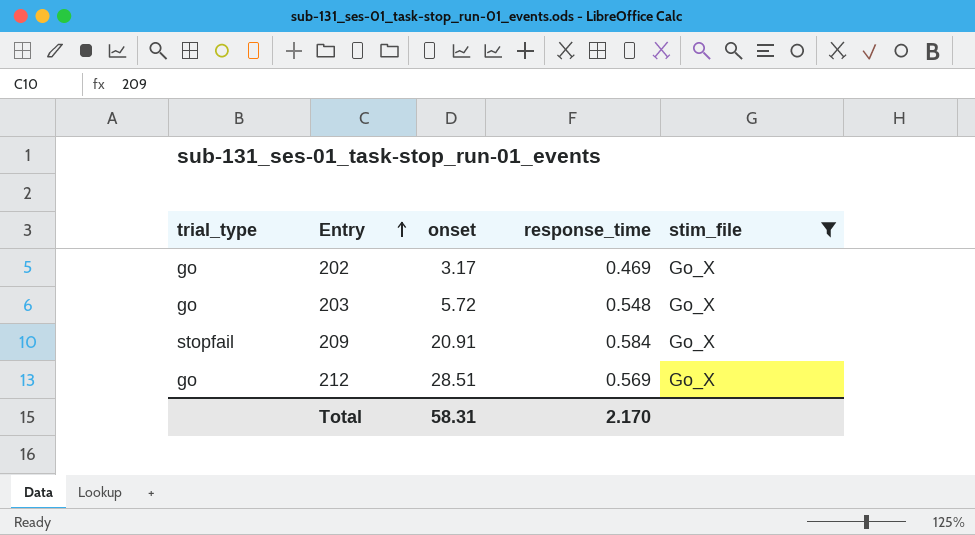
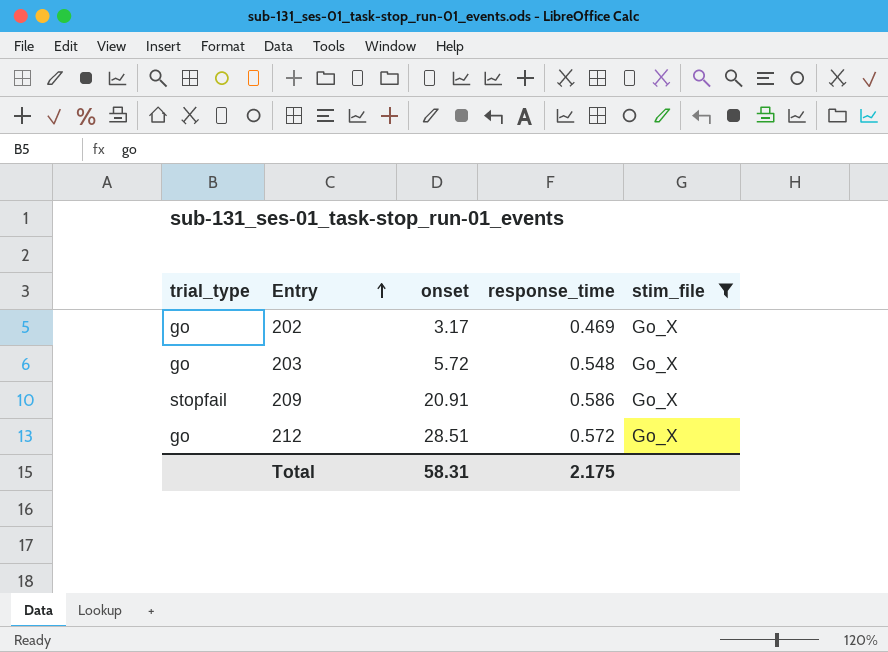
209 | response_time: 0.584 -> 0.586
212 | response_time: 0.569 -> 0.572
Total | response_time: 2.170 -> 2.175

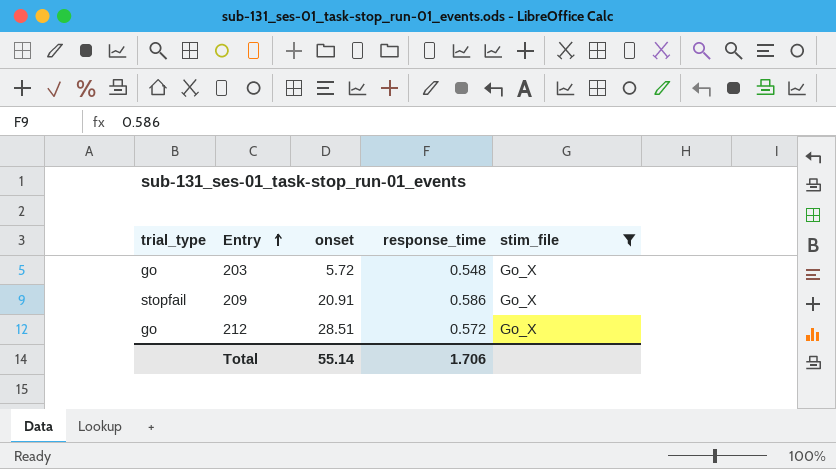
row 202: go | 3.17 | 0.469 | Go_X -> none
Total | onset: 58.31 -> 55.14
Total | response_time: 2.175 -> 1.706

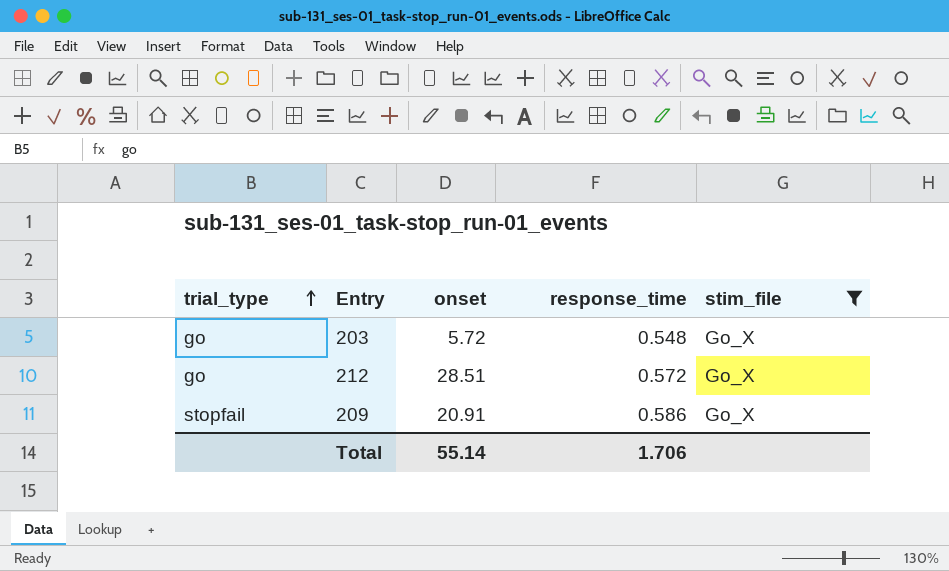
row order: Entry ascending -> trial_type ascending

